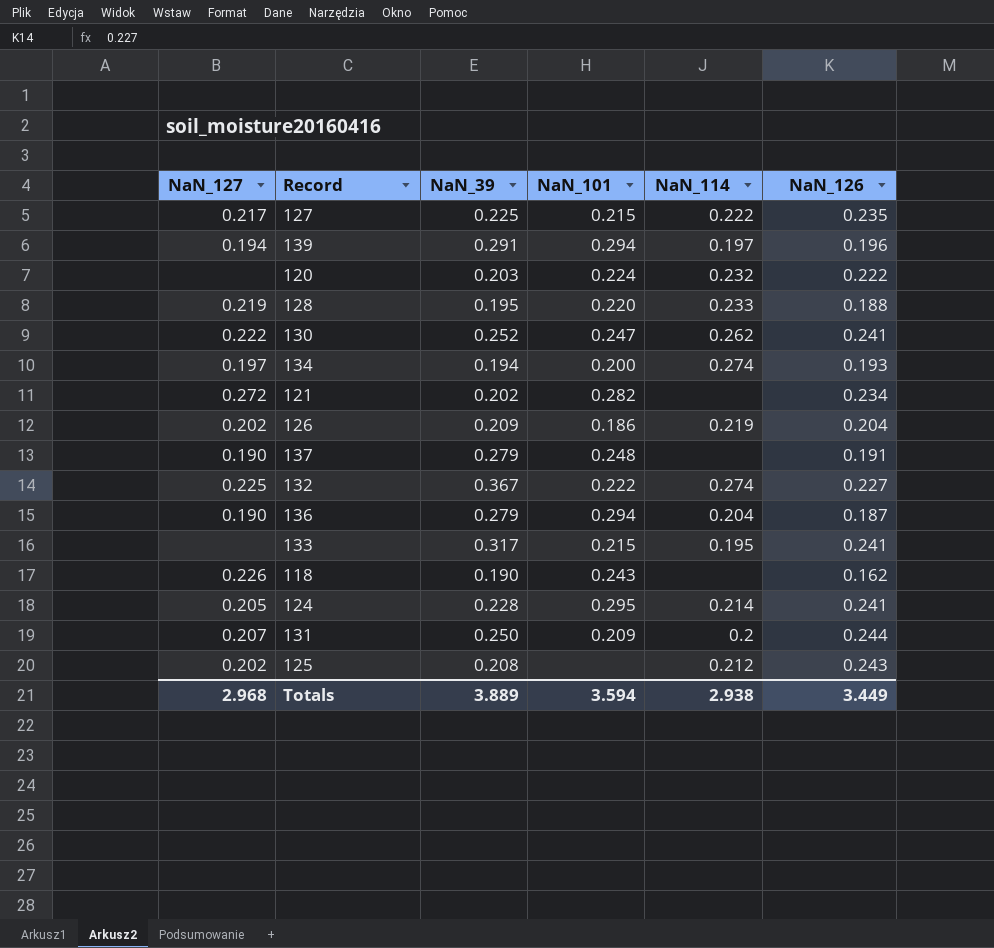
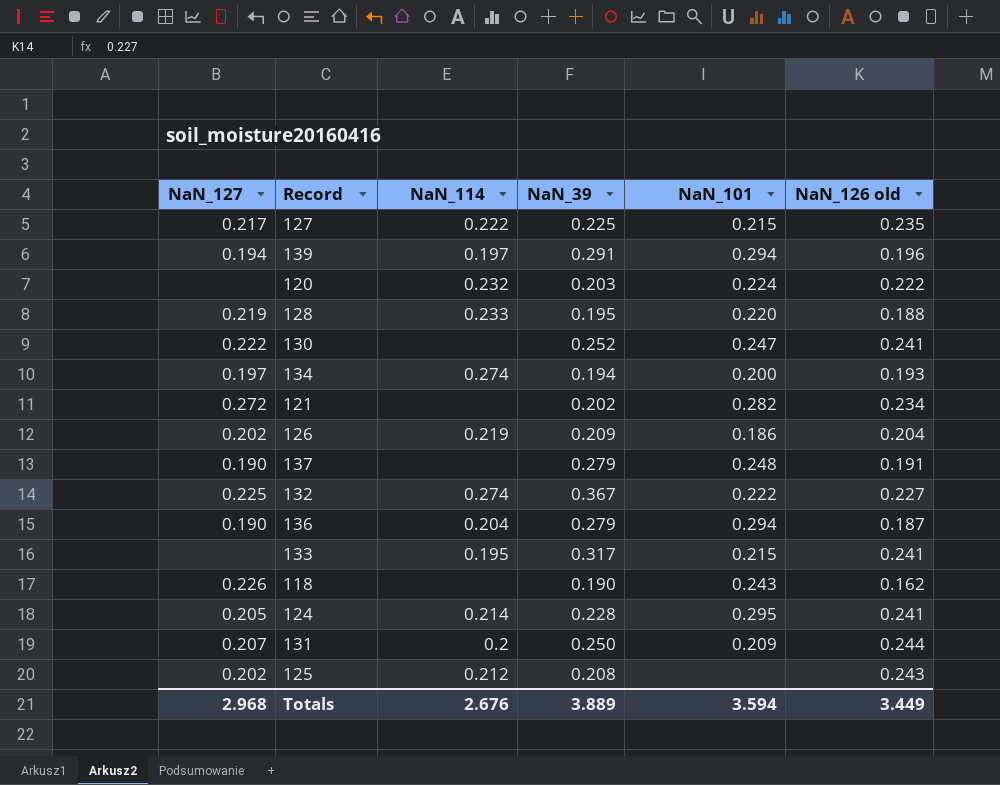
column NaN_114 | position: 5 -> 3
column name: NaN_126 -> NaN_126 old
130 | NaN_114: 0.262 -> none
Totals | NaN_114: 2.938 -> 2.676

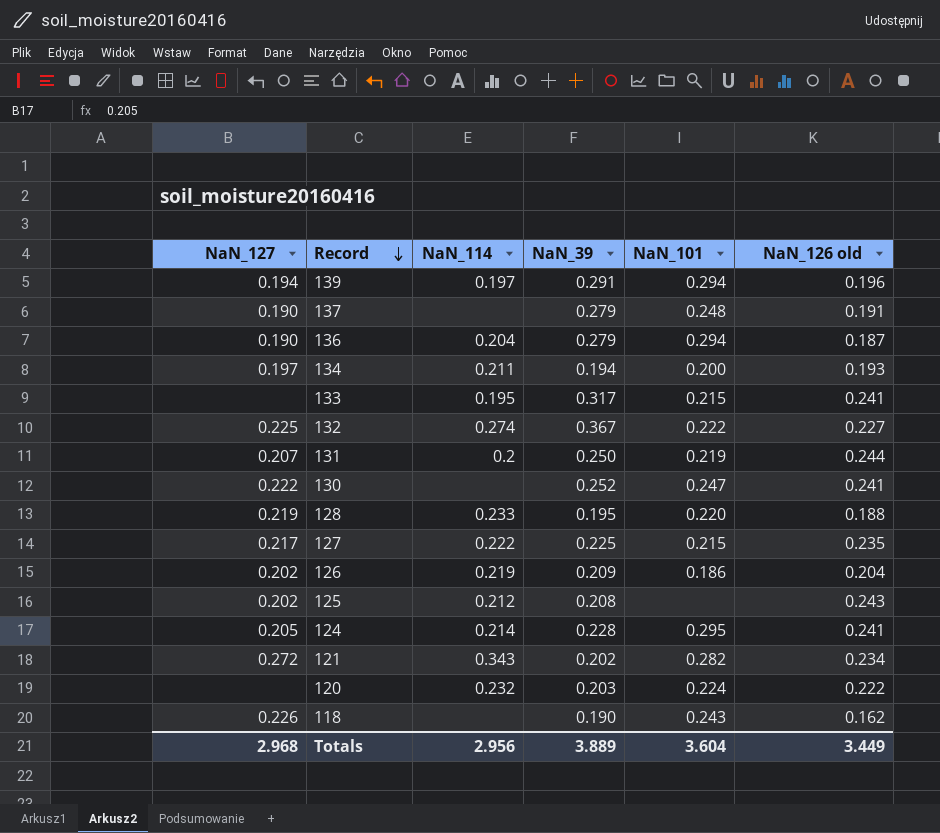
row order: none -> Record descending
134 | NaN_114: 0.274 -> 0.211
131 | NaN_101: 0.209 -> 0.219
121 | NaN_114: none -> 0.343
Totals | NaN_114: 2.676 -> 2.956
Totals | NaN_101: 3.594 -> 3.604

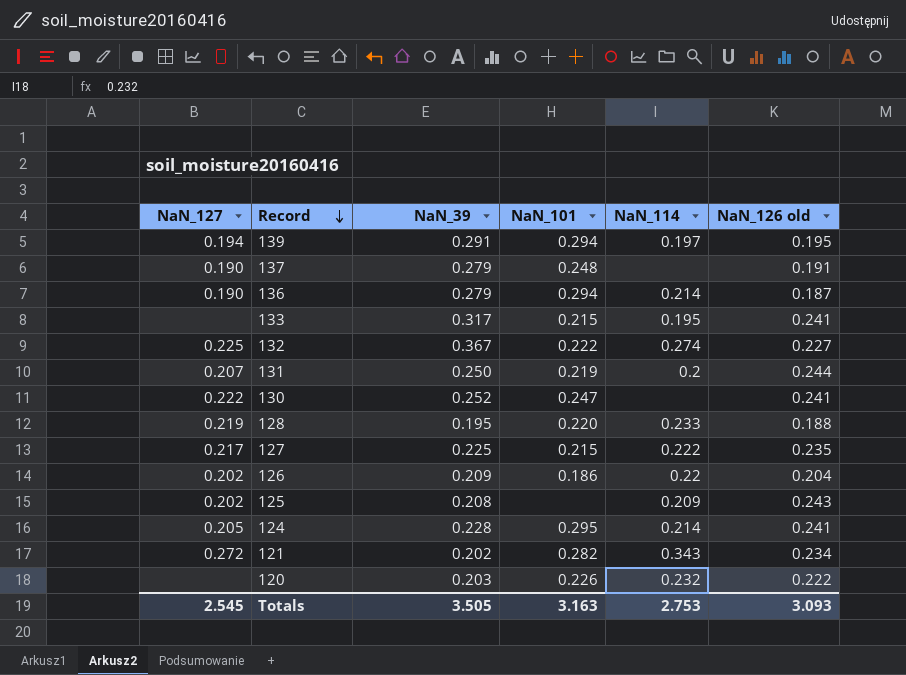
column NaN_114 | position: 3 -> 5
row 134: 0.197 | 0.211 | 0.194 | 0.200 | 0.193 -> none
row 118: 0.226 | none | 0.190 | 0.243 | 0.162 -> none
139 | NaN_126 old: 0.196 -> 0.195
136 | NaN_114: 0.204 -> 0.214
126 | NaN_114: 0.219 -> 0.22
125 | NaN_114: 0.212 -> 0.209
120 | NaN_101: 0.224 -> 0.226
Totals | NaN_127: 2.968 -> 2.545
Totals | NaN_39: 3.889 -> 3.505
Totals | NaN_101: 3.604 -> 3.163
Totals | NaN_114: 2.956 -> 2.753
Totals | NaN_126 old: 3.449 -> 3.093

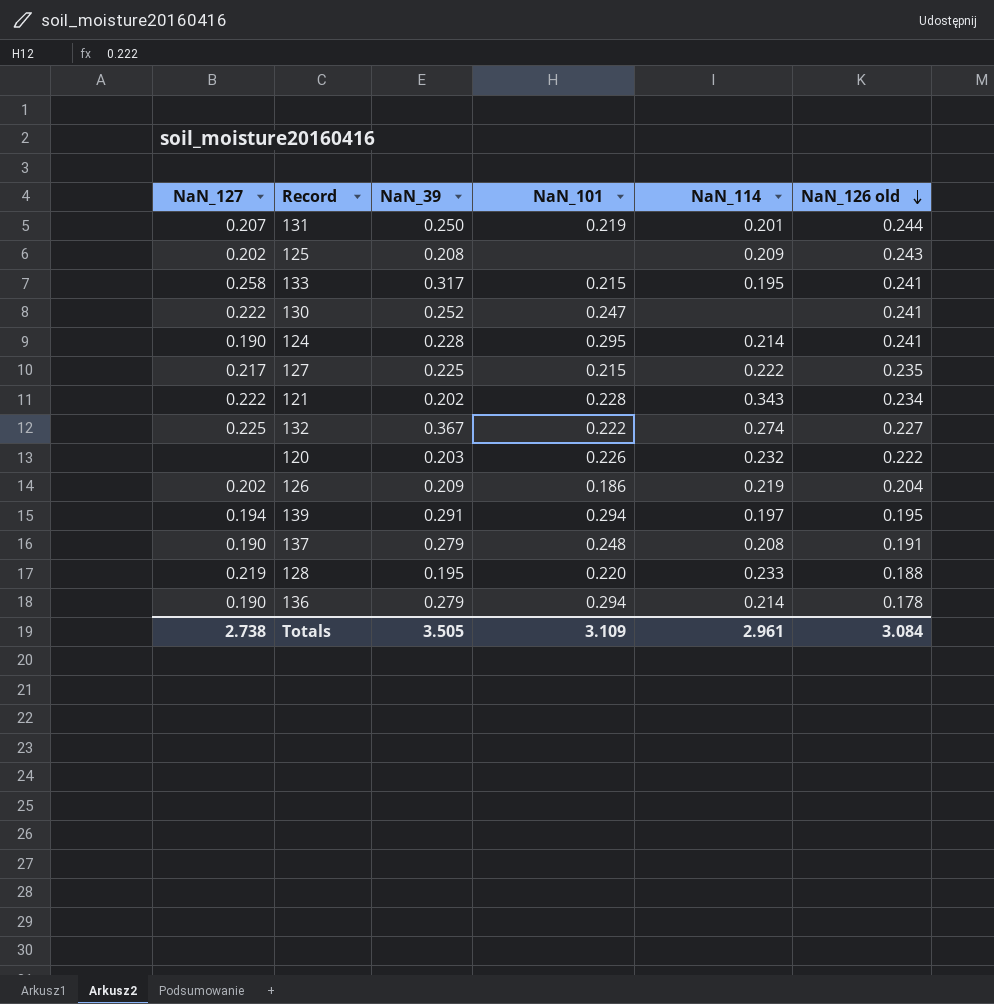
row order: Record descending -> NaN_126 old descending
131 | NaN_114: 0.2 -> 0.201
133 | NaN_127: none -> 0.258
124 | NaN_127: 0.205 -> 0.190
121 | NaN_127: 0.272 -> 0.222
121 | NaN_101: 0.282 -> 0.228
126 | NaN_114: 0.22 -> 0.219
137 | NaN_114: none -> 0.208
136 | NaN_126 old: 0.187 -> 0.178
Totals | NaN_127: 2.545 -> 2.738
Totals | NaN_101: 3.163 -> 3.109
Totals | NaN_114: 2.753 -> 2.961
Totals | NaN_126 old: 3.093 -> 3.084

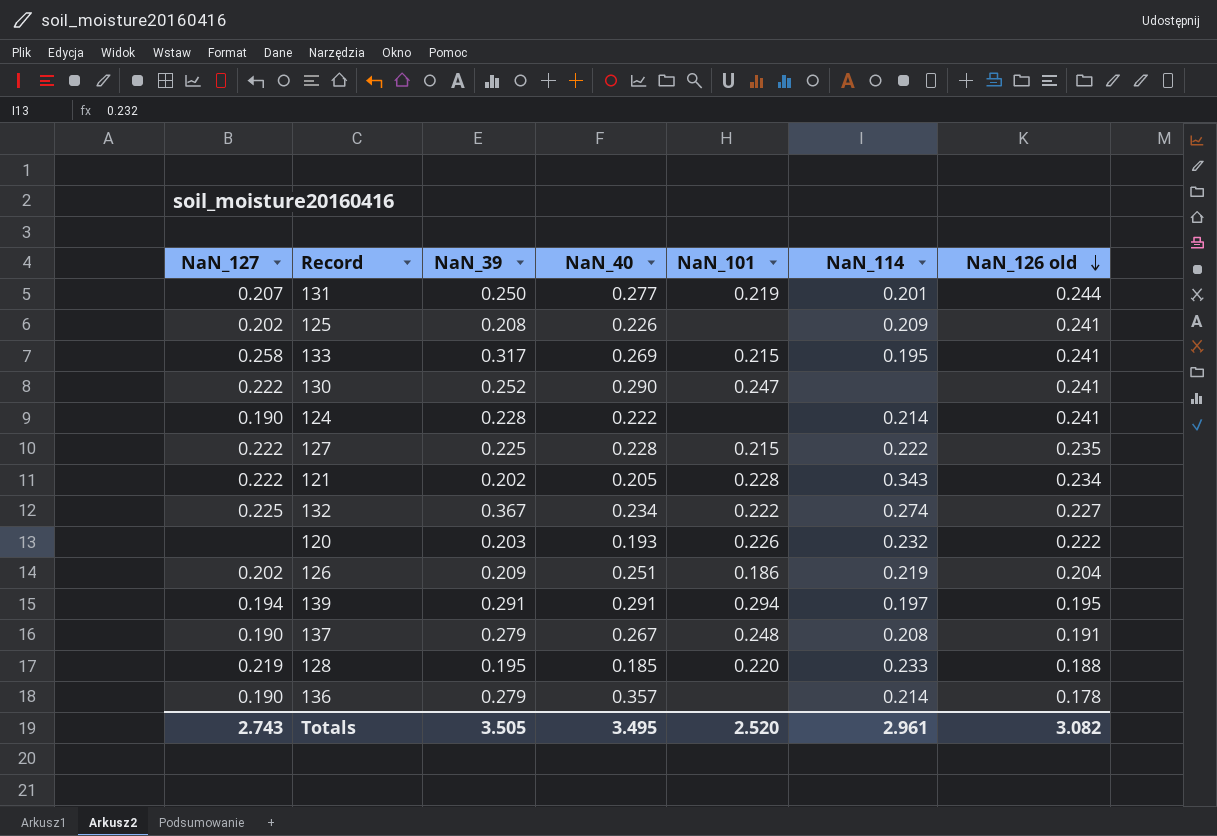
column NaN_40 | position: none -> 4
125 | NaN_126 old: 0.243 -> 0.241
124 | NaN_101: 0.295 -> none
127 | NaN_127: 0.217 -> 0.222
136 | NaN_101: 0.294 -> none
Totals | NaN_127: 2.738 -> 2.743
Totals | NaN_101: 3.109 -> 2.520
Totals | NaN_126 old: 3.084 -> 3.082

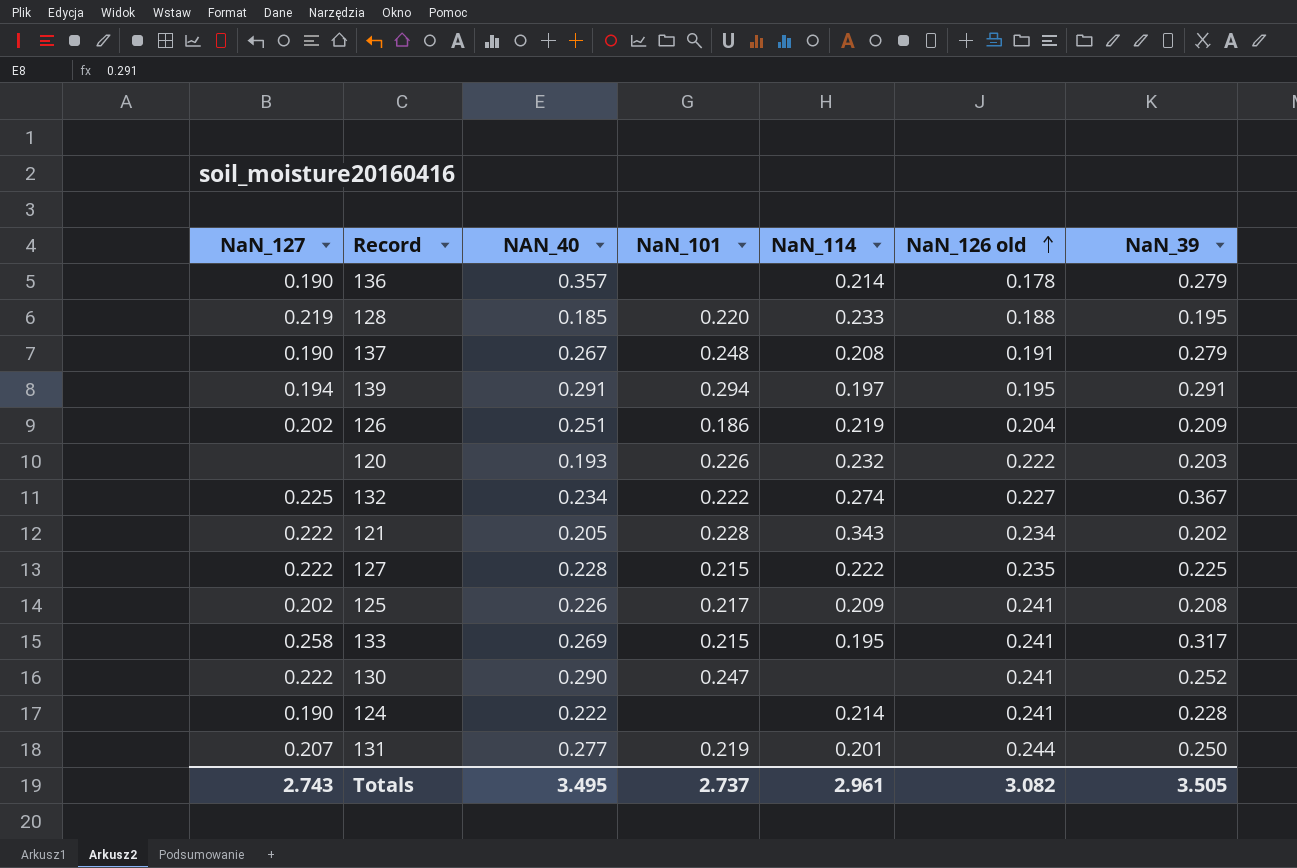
row order: NaN_126 old descending -> NaN_126 old ascending
column name: NaN_40 -> NAN_40
column NaN_39 | position: 3 -> 7
125 | NaN_101: none -> 0.217
Totals | NaN_101: 2.520 -> 2.737

